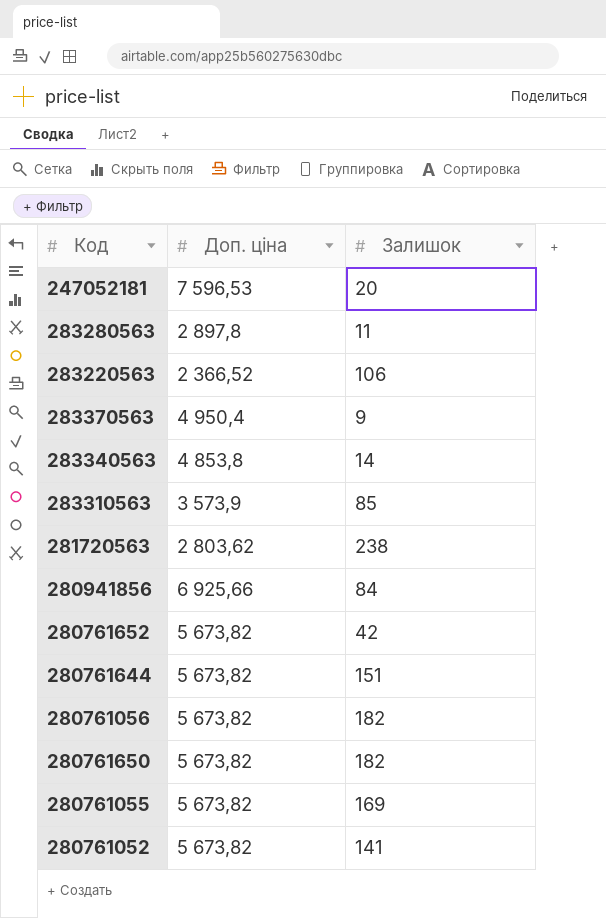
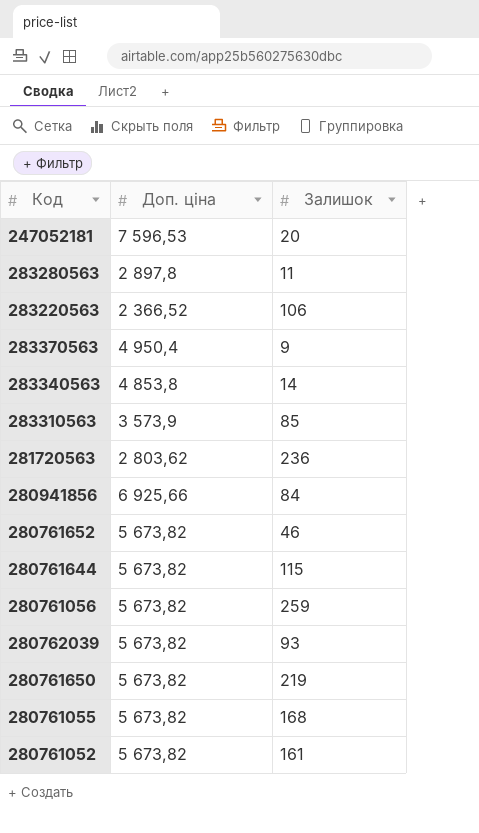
281720563 | Залишок: 238 -> 236
280761652 | Залишок: 42 -> 46
280761644 | Залишок: 151 -> 115
280761056 | Залишок: 182 -> 259
row 280762039: none -> 5 673,82 | 93
280761650 | Залишок: 182 -> 219
280761055 | Залишок: 169 -> 168
280761052 | Залишок: 141 -> 161

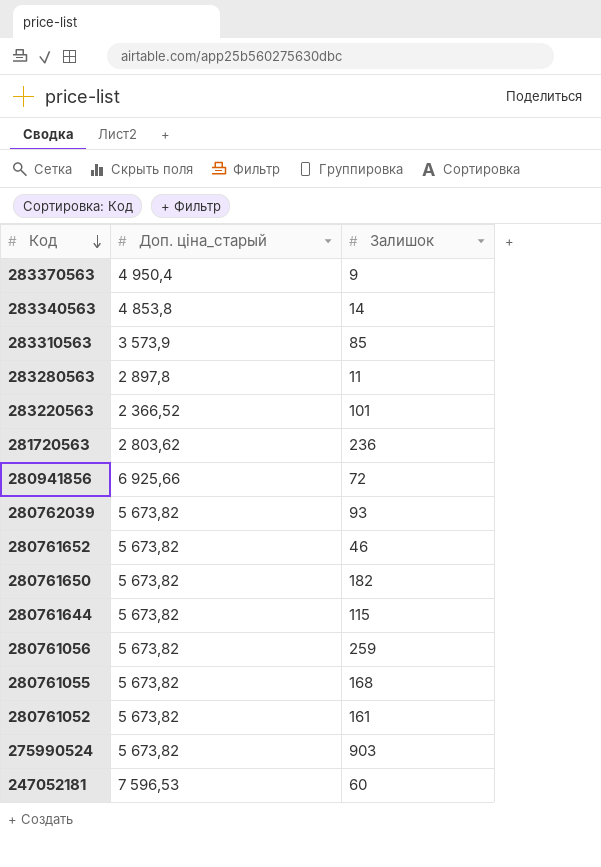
row order: none -> Код descending
column name: Доп. ціна -> Доп. ціна_старый
283220563 | Залишок: 106 -> 101
280941856 | Залишок: 84 -> 72
280761650 | Залишок: 219 -> 182
row 275990524: none -> 5 673,82 | 903
247052181 | Залишок: 20 -> 60

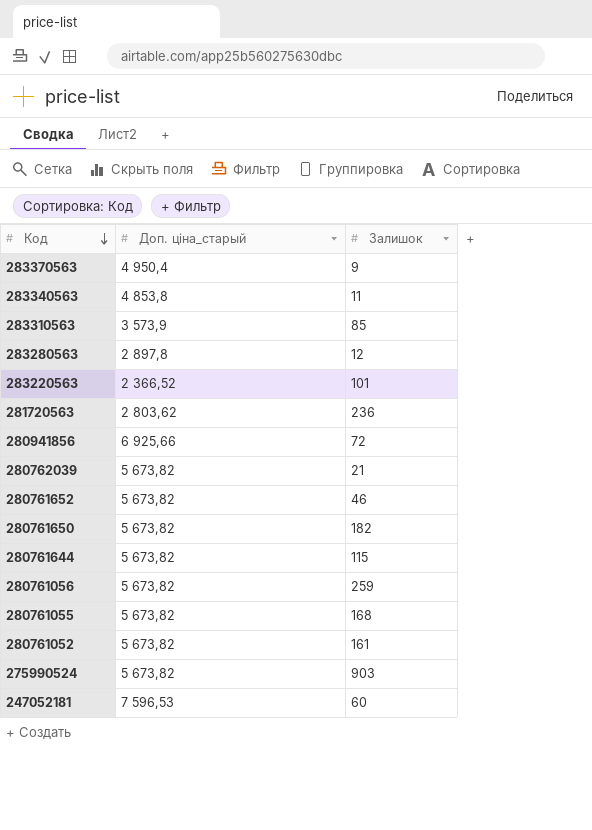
283340563 | Залишок: 14 -> 11
283280563 | Залишок: 11 -> 12
280762039 | Залишок: 93 -> 21

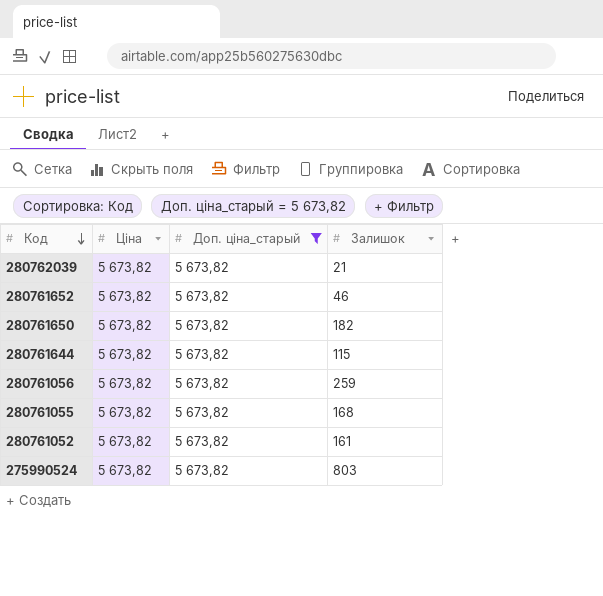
filter: none -> Доп. ціна_старый = 5 673,82
column Ціна | position: none -> 2
275990524 | Залишок: 903 -> 803

